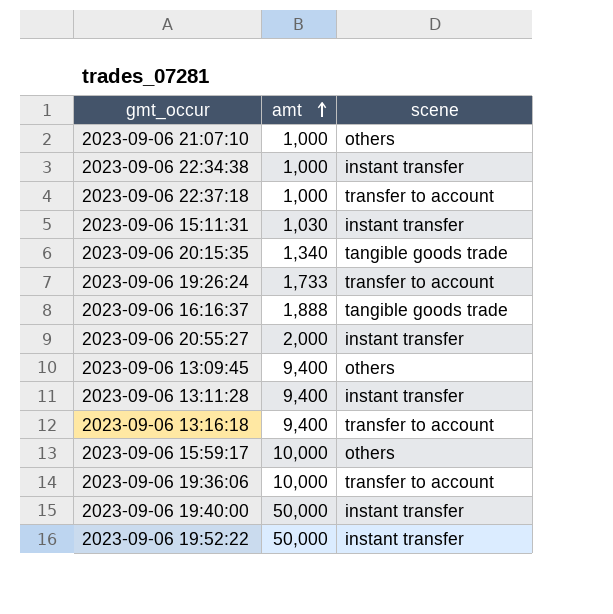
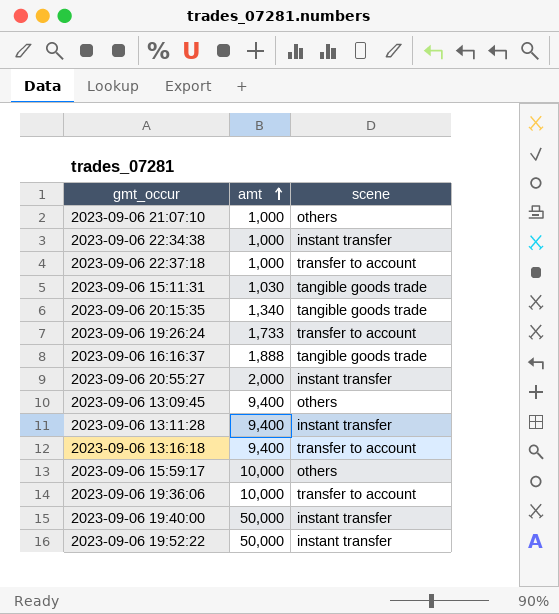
2023-09-06 15:11:31 | scene: instant transfer -> tangible goods trade

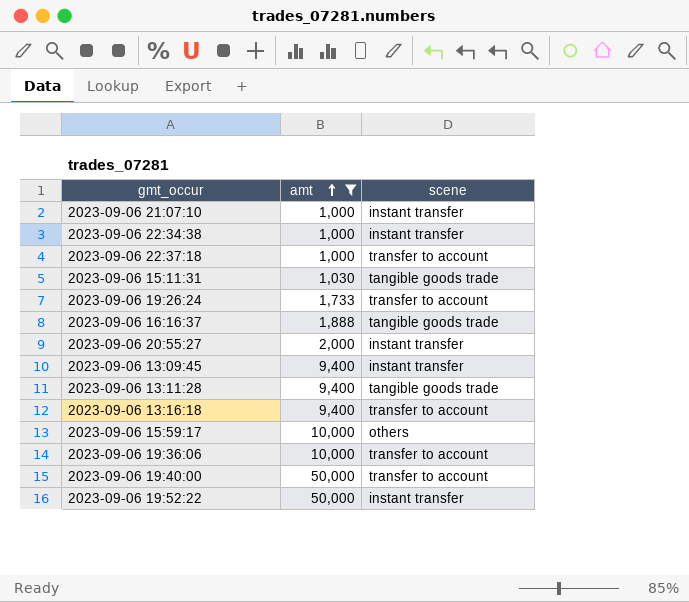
filter: none -> amt != 1,340
2023-09-06 21:07:10 | scene: others -> instant transfer
2023-09-06 13:09:45 | scene: others -> instant transfer
2023-09-06 13:11:28 | scene: instant transfer -> tangible goods trade
2023-09-06 19:40:00 | scene: instant transfer -> transfer to account

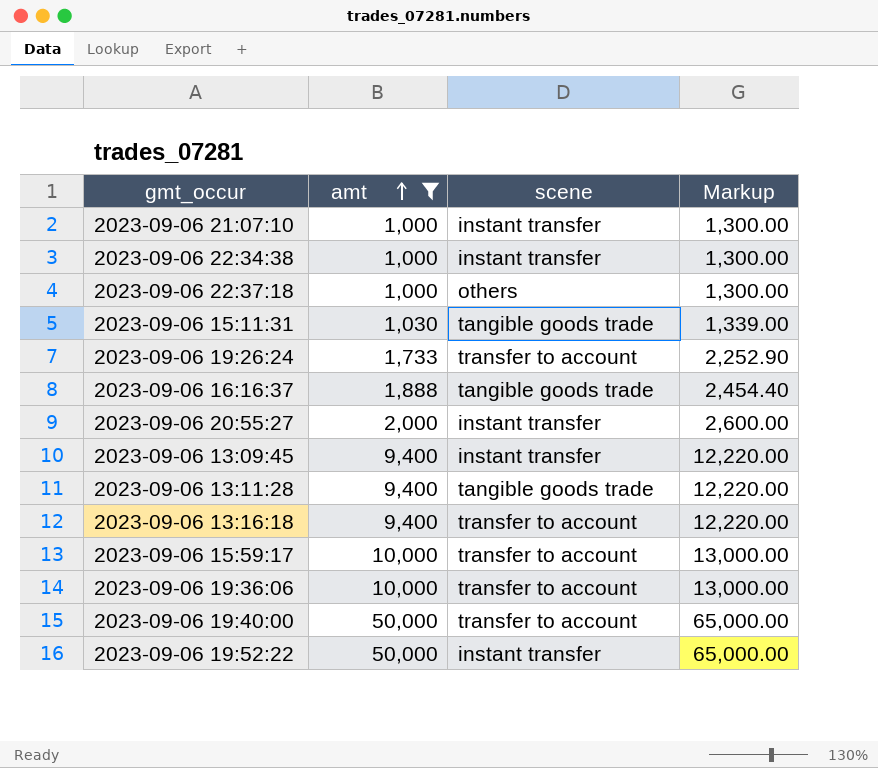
column Markup | formula: none -> [amt] * 1.3
2023-09-06 22:37:18 | scene: transfer to account -> others
2023-09-06 15:59:17 | scene: others -> transfer to account

